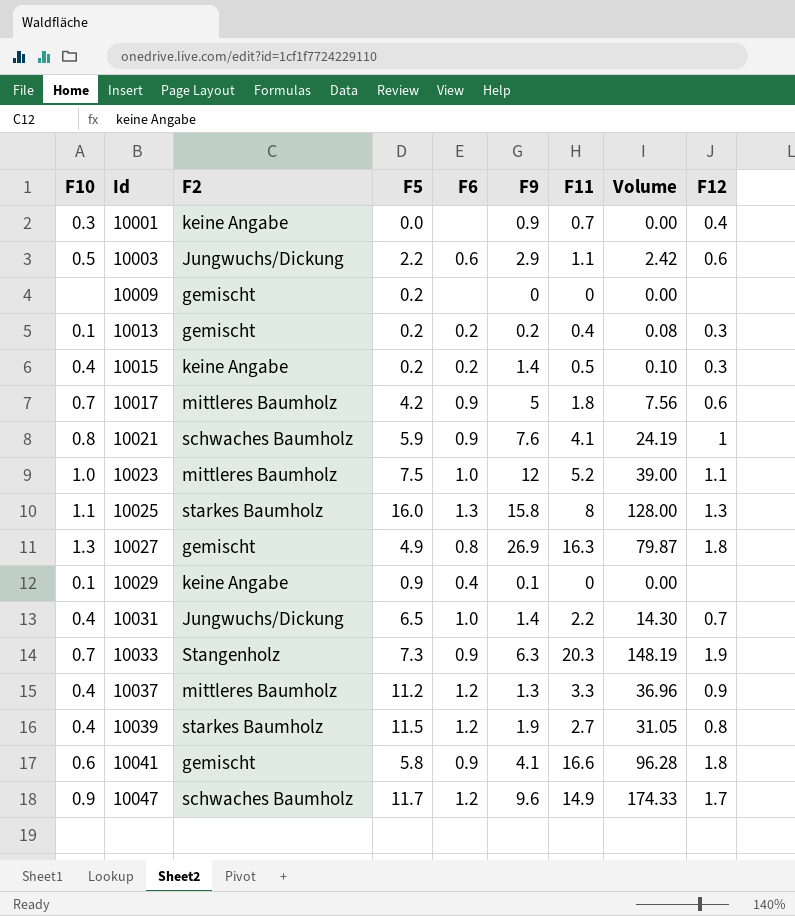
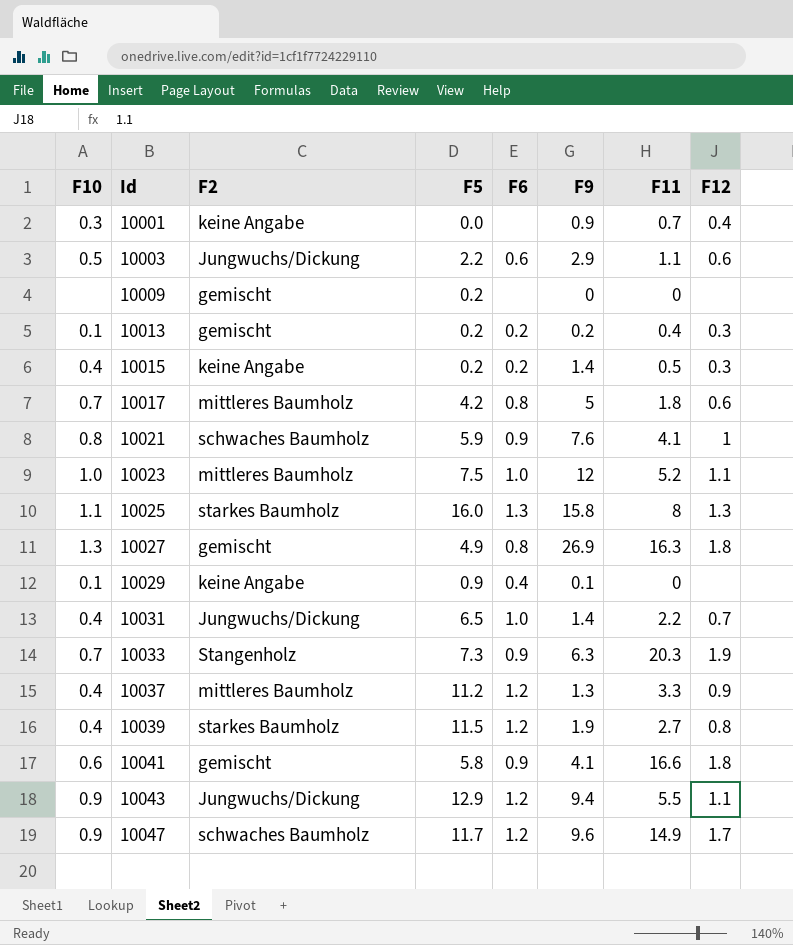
column Volume | formula: [F5] * [F11] -> none
10017 | F6: 0.9 -> 0.8
row 10043: none -> 0.9 | Jungwuchs/Dickung | 12.9 | 1.2 | 9.4 | 5.5 | 1.1

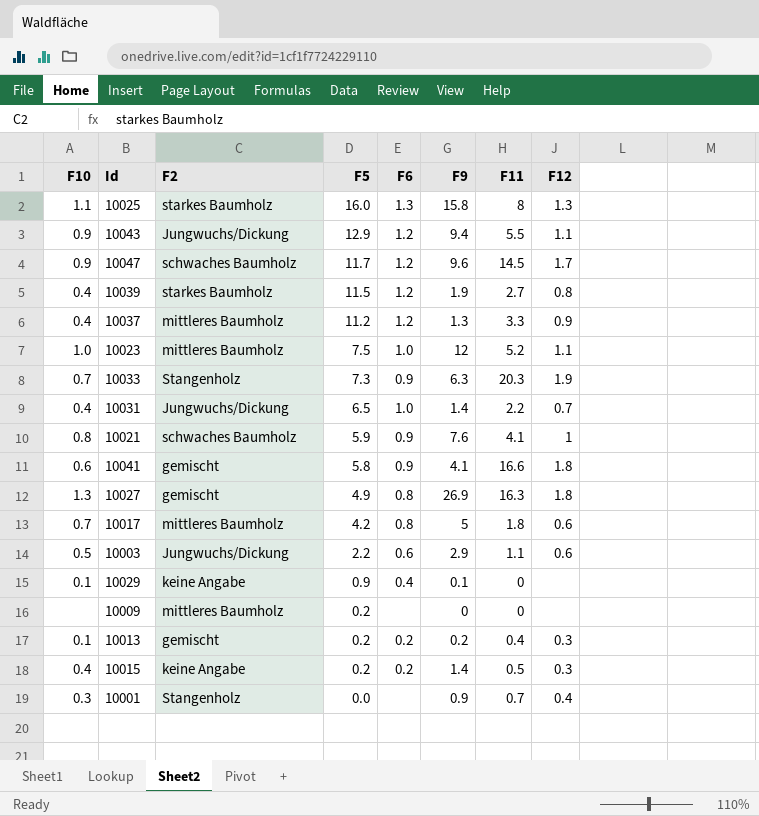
row order: Id ascending -> F5 descending
10047 | F11: 14.9 -> 14.5
10009 | F2: gemischt -> mittleres Baumholz
10001 | F2: keine Angabe -> Stangenholz

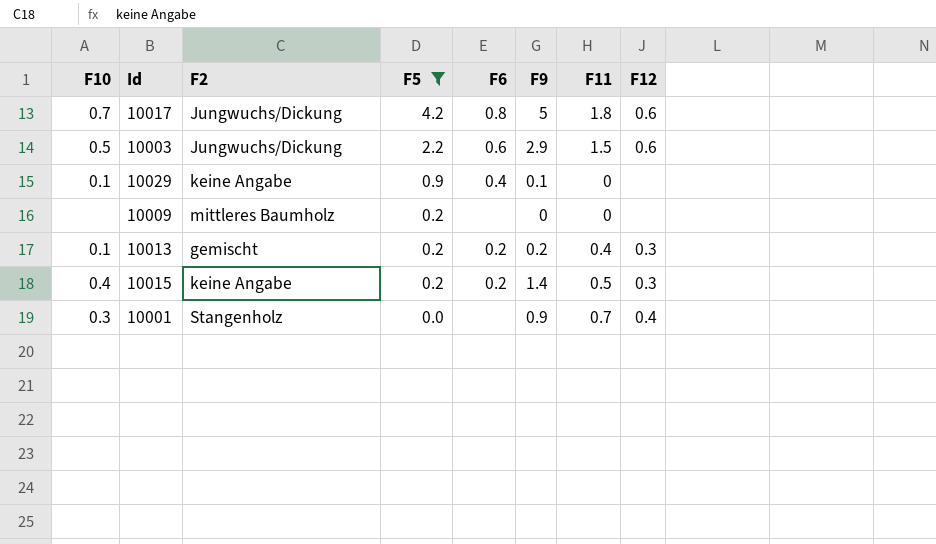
filter: none -> F5 <= 4.2
10017 | F2: mittleres Baumholz -> Jungwuchs/Dickung
10003 | F11: 1.1 -> 1.5

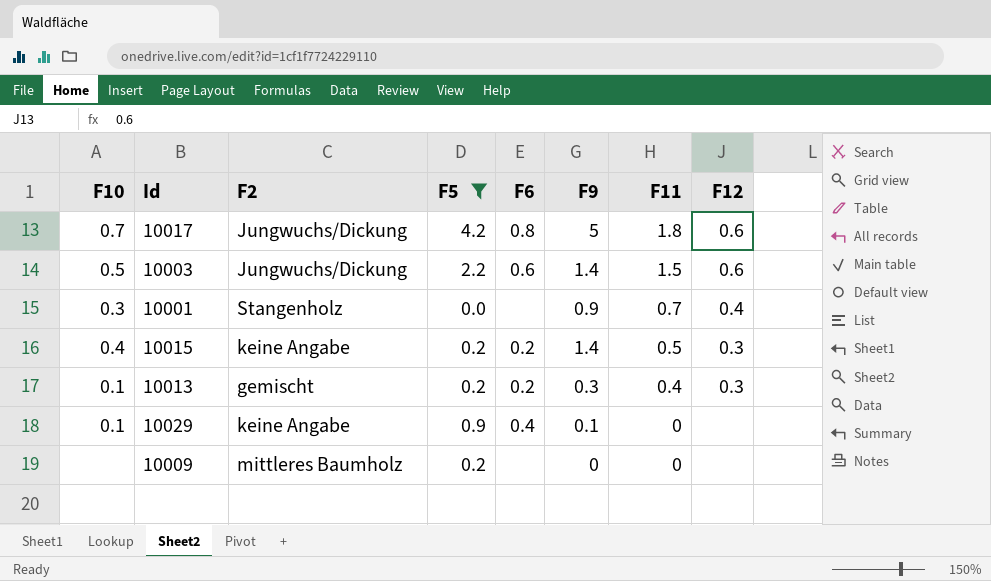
row order: F5 descending -> F11 descending
10003 | F9: 2.9 -> 1.4
10013 | F9: 0.2 -> 0.3

